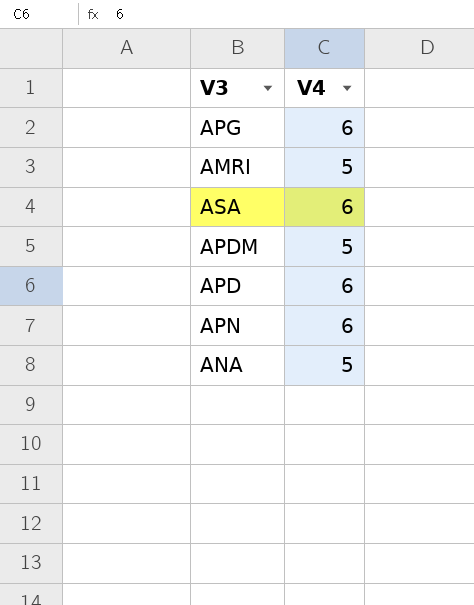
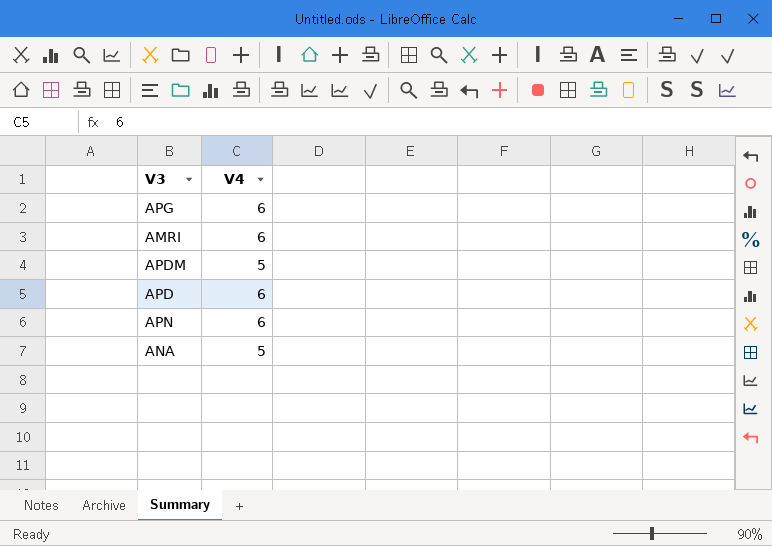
row ASA: 6 -> none
AMRI | V4: 5 -> 6

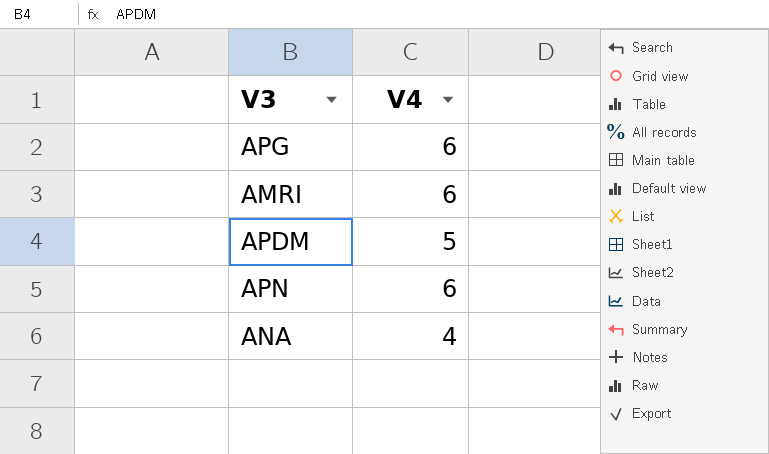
row APD: 6 -> none
ANA | V4: 5 -> 4

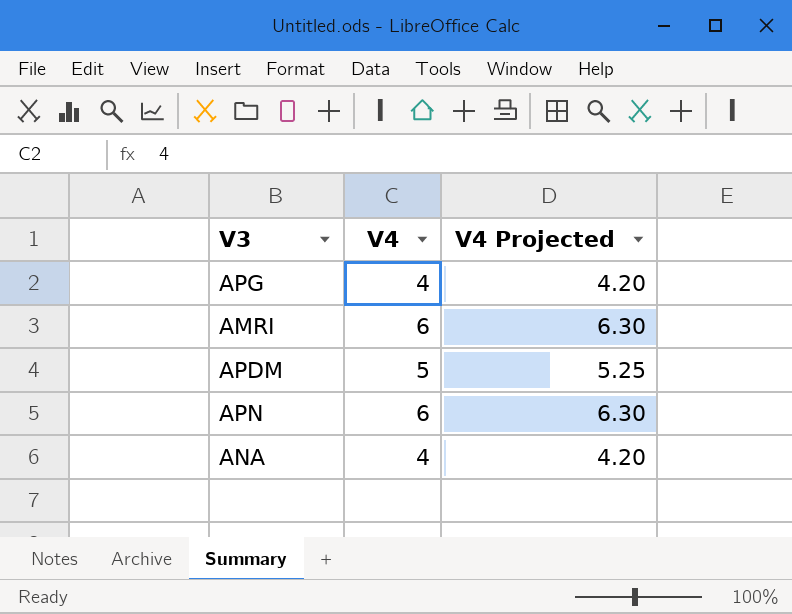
column V4 Projected | formula: none -> [V4] * 1.05
APG | V4: 6 -> 4

